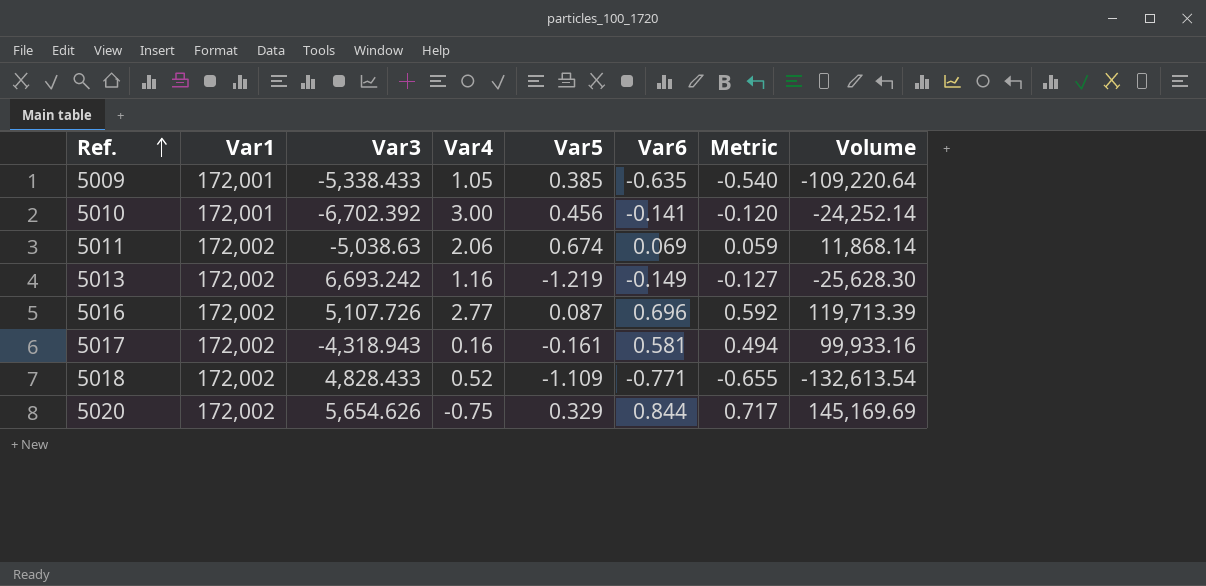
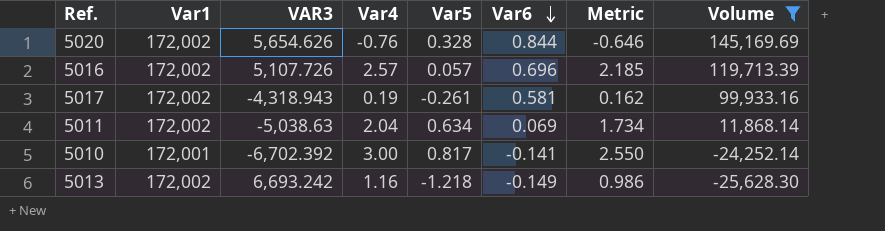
filter: none -> Volume >= -25,628.30
row order: Ref. ascending -> Var6 descending
column name: Var3 -> VAR3
column Metric | formula: [Var6] * 0.85 -> [Var4] * 0.85
5020 | Var4: -0.75 -> -0.76
5020 | Var5: 0.329 -> 0.328
5016 | Var4: 2.77 -> 2.57
5016 | Var5: 0.087 -> 0.057
5017 | Var4: 0.16 -> 0.19
5017 | Var5: -0.161 -> -0.261
5011 | Var4: 2.06 -> 2.04
5011 | Var5: 0.674 -> 0.634
5010 | Var5: 0.456 -> 0.817
5013 | Var5: -1.219 -> -1.218

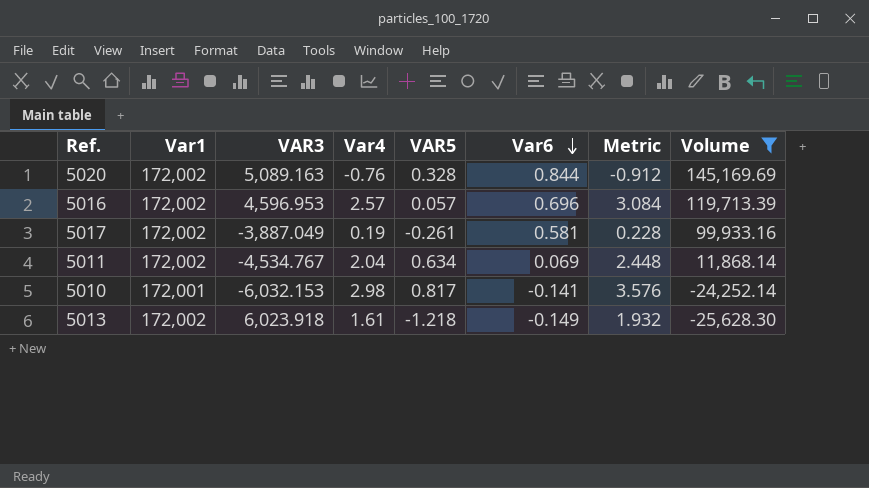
column name: Var5 -> VAR5
column Metric | formula: [Var4] * 0.85 -> [Var4] * 1.2
5020 | VAR3: 5,654.626 -> 5,089.163
5016 | VAR3: 5,107.726 -> 4,596.953
5017 | VAR3: -4,318.943 -> -3,887.049
5011 | VAR3: -5,038.63 -> -4,534.767
5010 | VAR3: -6,702.392 -> -6,032.153
5010 | Var4: 3.00 -> 2.98
5013 | VAR3: 6,693.242 -> 6,023.918
5013 | Var4: 1.16 -> 1.61

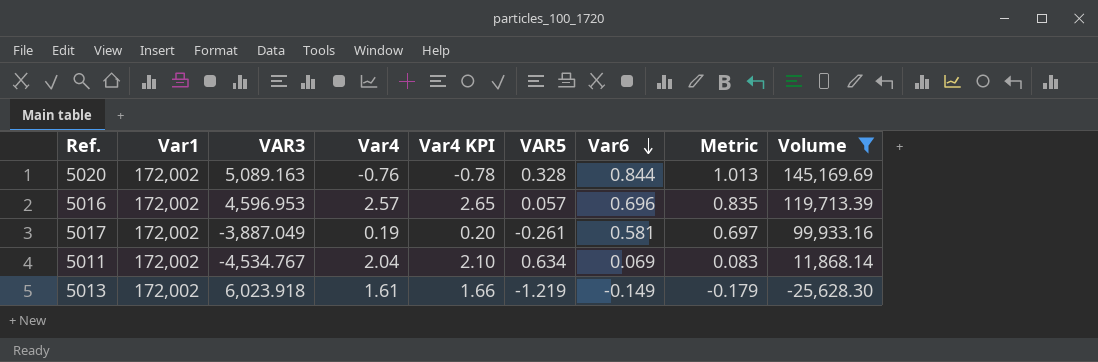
column Var4 KPI | formula: none -> [Var4] * 1.03
column Metric | formula: [Var4] * 1.2 -> [Var6] * 1.2
row 5010: 172,001 | -6,032.153 | 2.98 | 0.817 | -0.141 | 3.576 | -24,252.14 -> none
5013 | VAR5: -1.218 -> -1.219

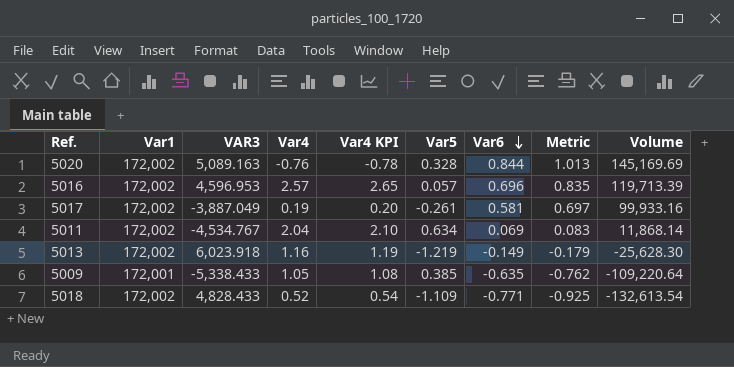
filter: Volume >= -25,628.30 -> none
column name: VAR5 -> Var5
5013 | Var4: 1.61 -> 1.16
5013 | Var4 KPI: 1.66 -> 1.19

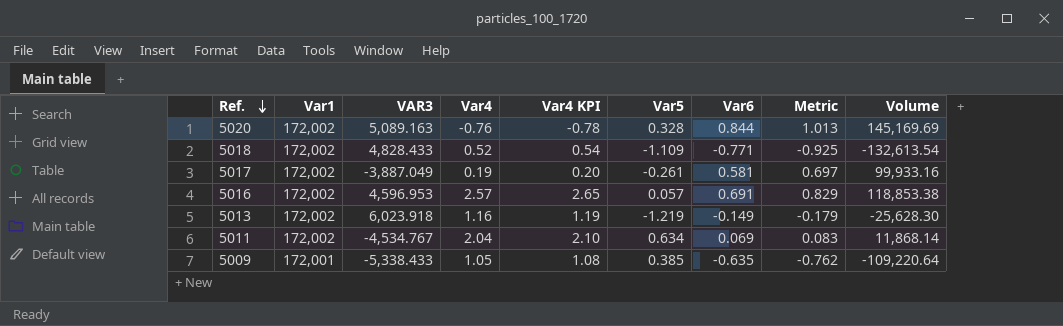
row order: Var6 descending -> Ref. descending
5016 | Var6: 0.696 -> 0.691
5016 | Metric: 0.835 -> 0.829
5016 | Volume: 119,713.39 -> 118,853.38

